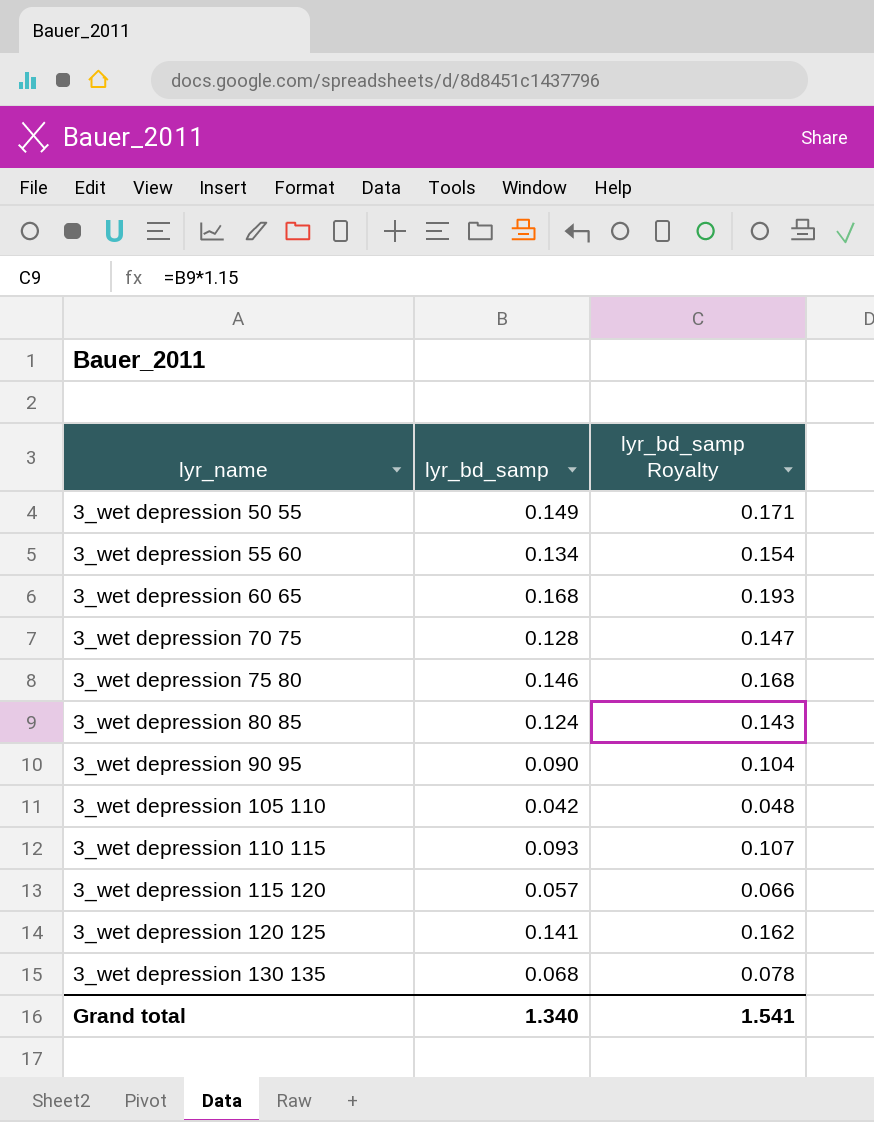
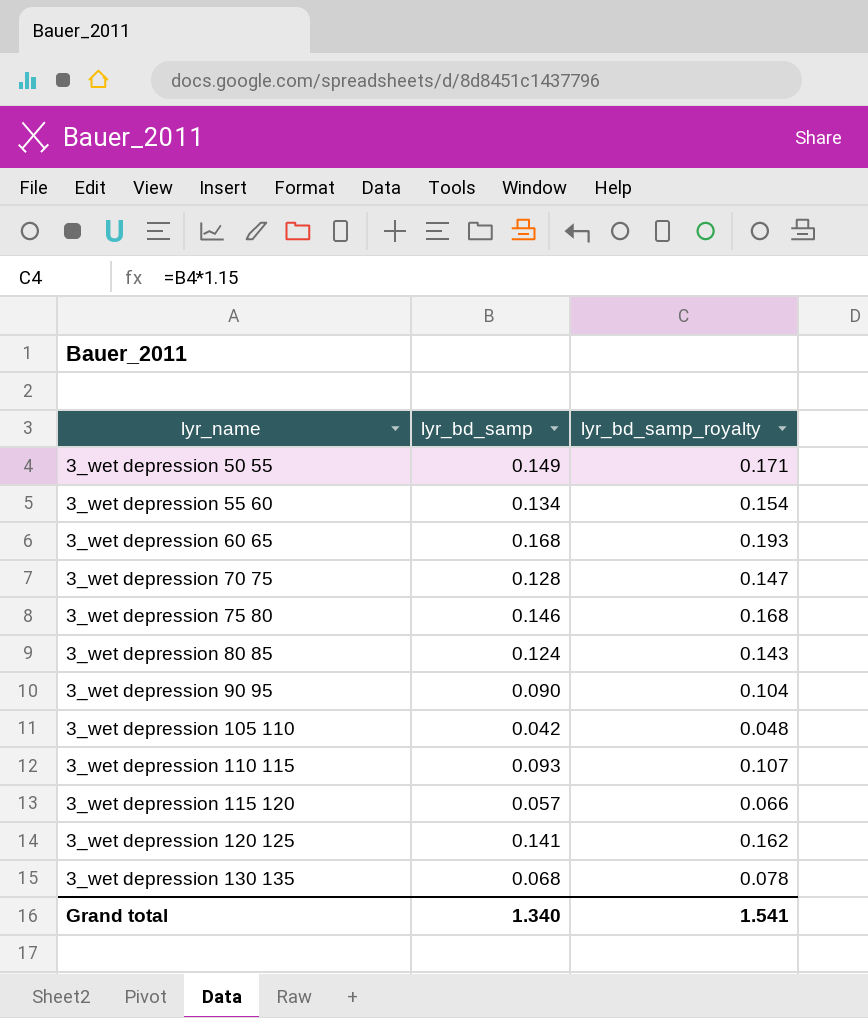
column name: lyr_bd_samp Royalty -> lyr_bd_samp_royalty

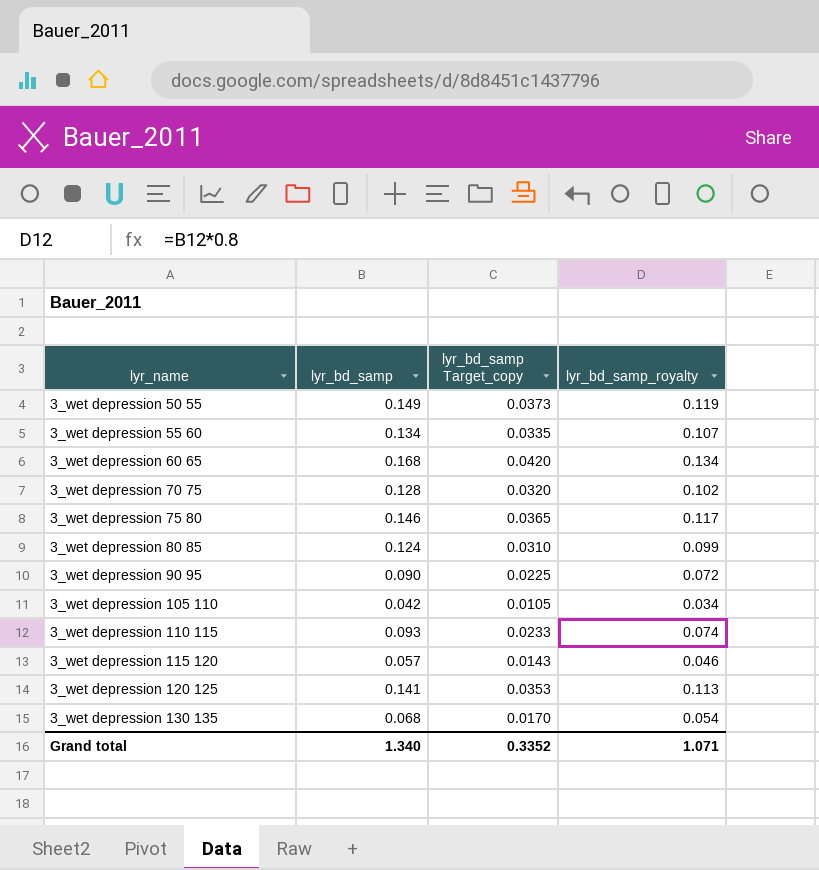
column lyr_bd_samp Target_copy | formula: none -> [lyr_bd_samp] * 0.25
column lyr_bd_samp_royalty | formula: [lyr_bd_samp] * 1.15 -> [lyr_bd_samp] * 0.8
Grand total | lyr_bd_samp_royalty: 1.541 -> 1.071

